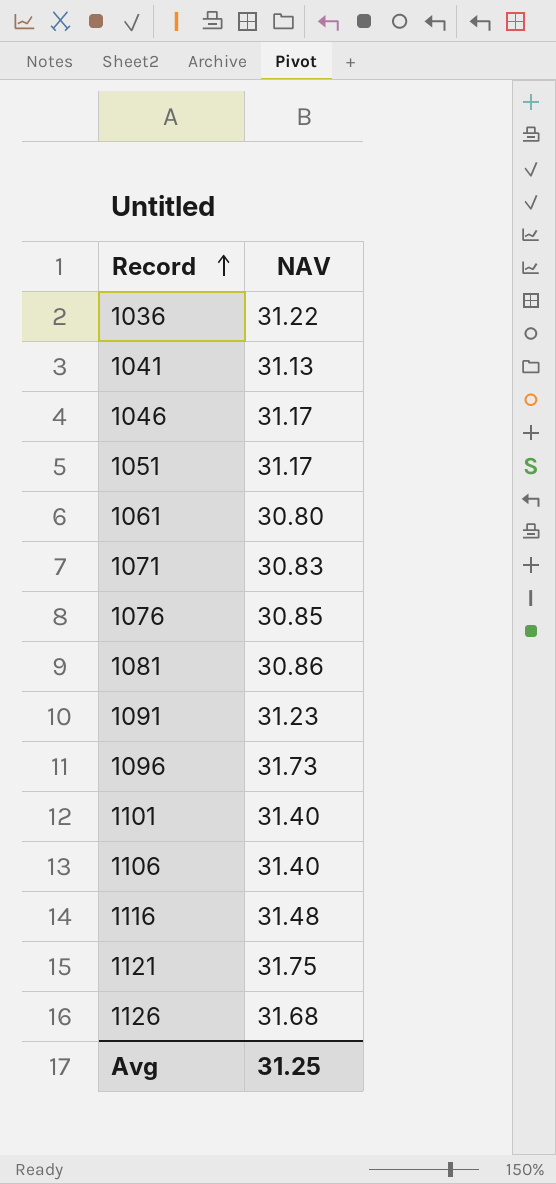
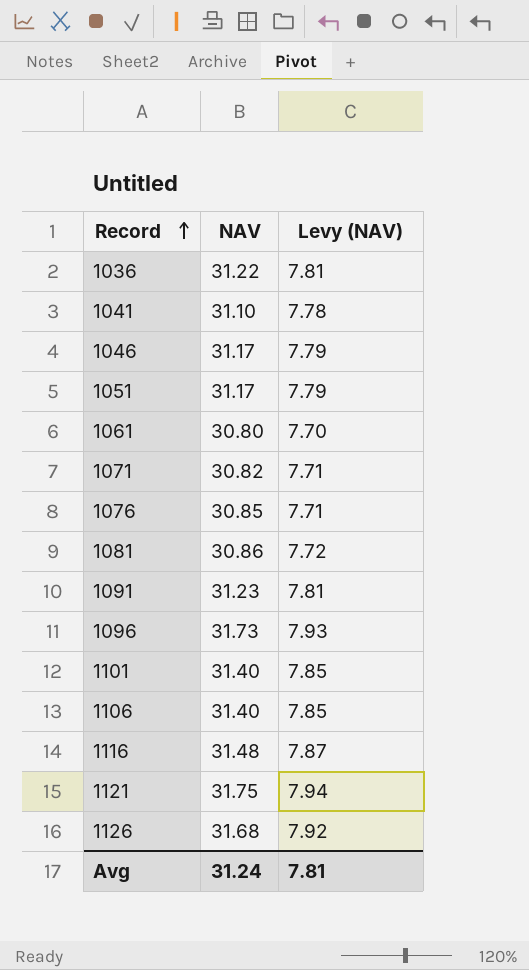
column Levy (NAV) | formula: none -> [NAV] * 0.25
1041 | NAV: 31.13 -> 31.10
1071 | NAV: 30.83 -> 30.82
Avg | NAV: 31.25 -> 31.24

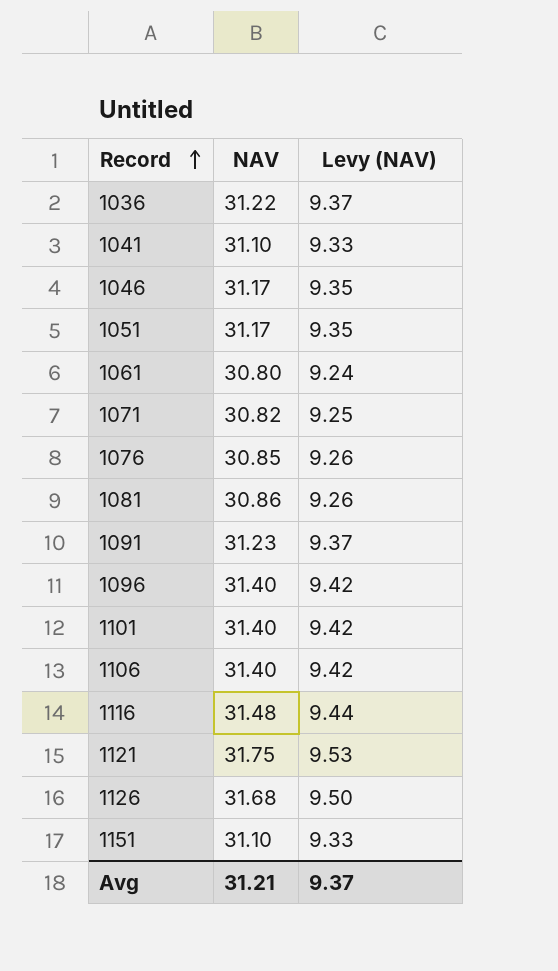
column Levy (NAV) | formula: [NAV] * 0.25 -> [NAV] * 0.3
1096 | NAV: 31.73 -> 31.40
row 1151: none -> 31.10 | 9.33
Avg | NAV: 31.24 -> 31.21
Avg | Levy (NAV): 7.81 -> 9.37

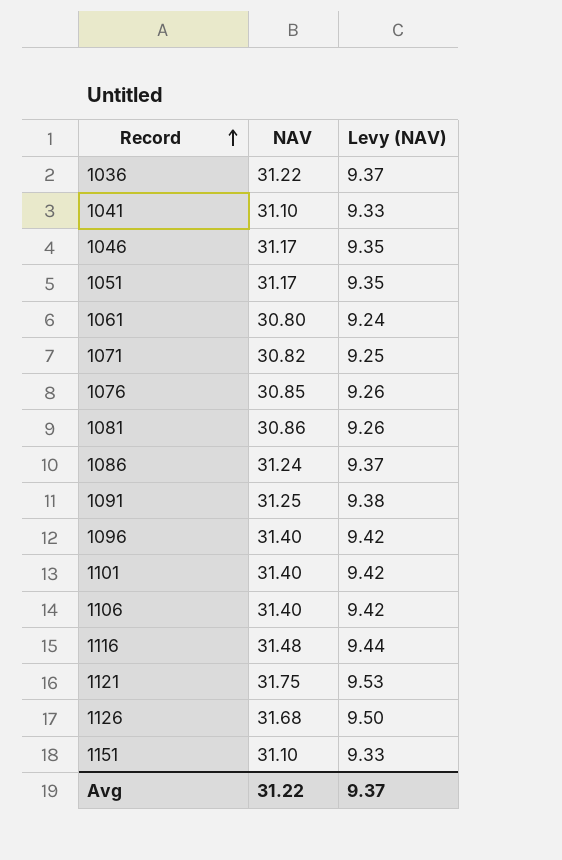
row 1086: none -> 31.24 | 9.37
1091 | NAV: 31.23 -> 31.25
1091 | Levy (NAV): 9.37 -> 9.38
Avg | NAV: 31.21 -> 31.22

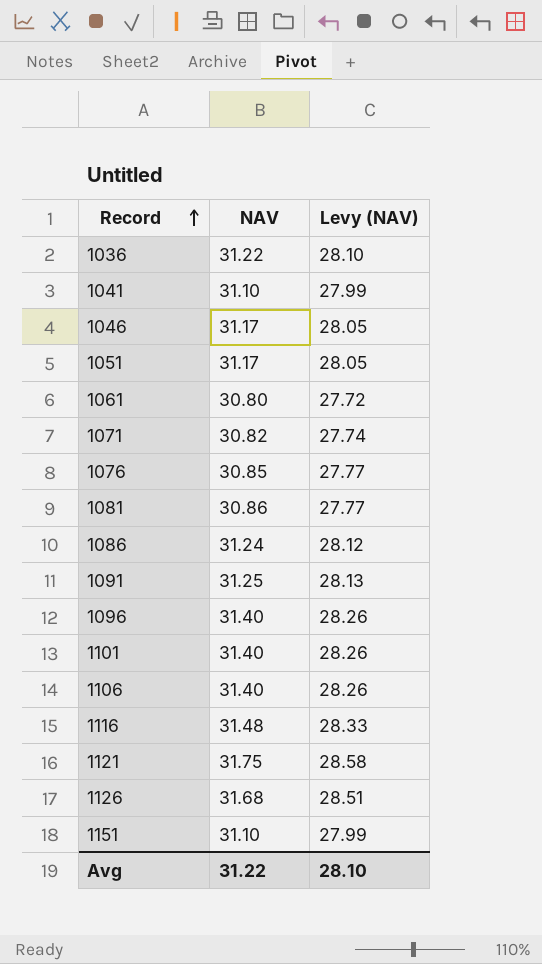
column Levy (NAV) | formula: [NAV] * 0.3 -> [NAV] * 0.9
Avg | Levy (NAV): 9.37 -> 28.10

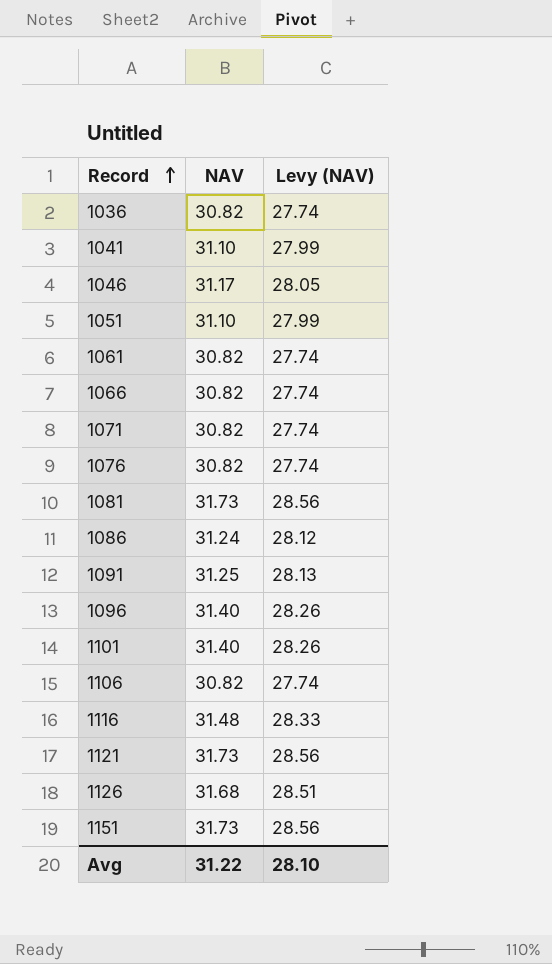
1036 | NAV: 31.22 -> 30.82
1036 | Levy (NAV): 28.10 -> 27.74
1051 | NAV: 31.17 -> 31.10
1051 | Levy (NAV): 28.05 -> 27.99
1061 | NAV: 30.80 -> 30.82
1061 | Levy (NAV): 27.72 -> 27.74
row 1066: none -> 30.82 | 27.74
1076 | NAV: 30.85 -> 30.82
1076 | Levy (NAV): 27.77 -> 27.74
1081 | NAV: 30.86 -> 31.73
1081 | Levy (NAV): 27.77 -> 28.56
1106 | NAV: 31.40 -> 30.82
1106 | Levy (NAV): 28.26 -> 27.74
1121 | NAV: 31.75 -> 31.73
1121 | Levy (NAV): 28.58 -> 28.56
1151 | NAV: 31.10 -> 31.73
1151 | Levy (NAV): 27.99 -> 28.56

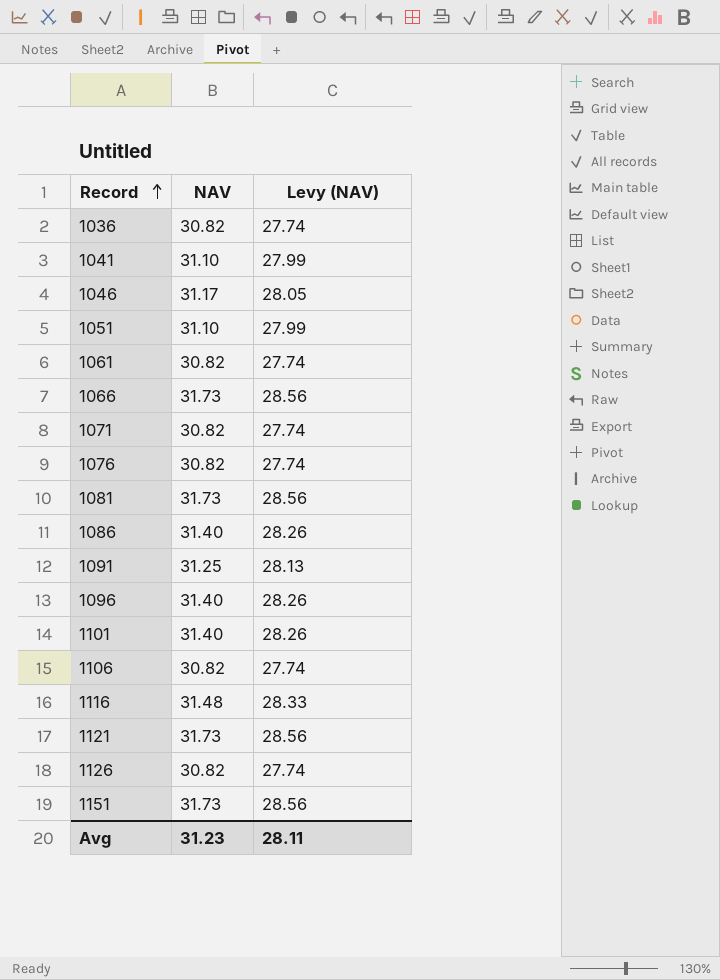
1066 | NAV: 30.82 -> 31.73
1066 | Levy (NAV): 27.74 -> 28.56
1086 | NAV: 31.24 -> 31.40
1086 | Levy (NAV): 28.12 -> 28.26
1126 | NAV: 31.68 -> 30.82
1126 | Levy (NAV): 28.51 -> 27.74
Avg | NAV: 31.22 -> 31.23
Avg | Levy (NAV): 28.10 -> 28.11

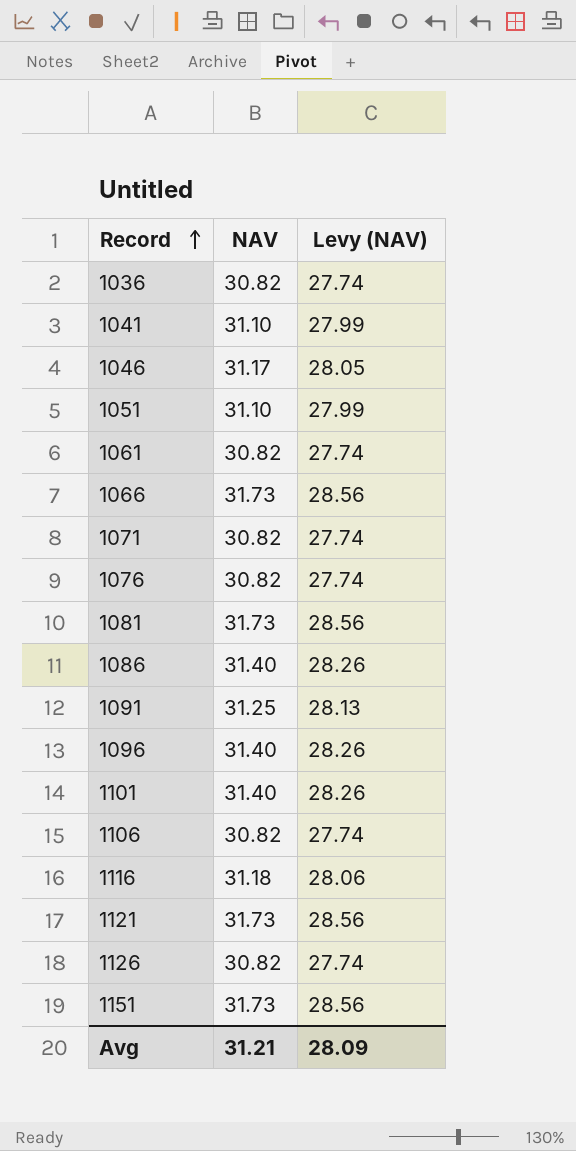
1116 | NAV: 31.48 -> 31.18
1116 | Levy (NAV): 28.33 -> 28.06
Avg | NAV: 31.23 -> 31.21
Avg | Levy (NAV): 28.11 -> 28.09

